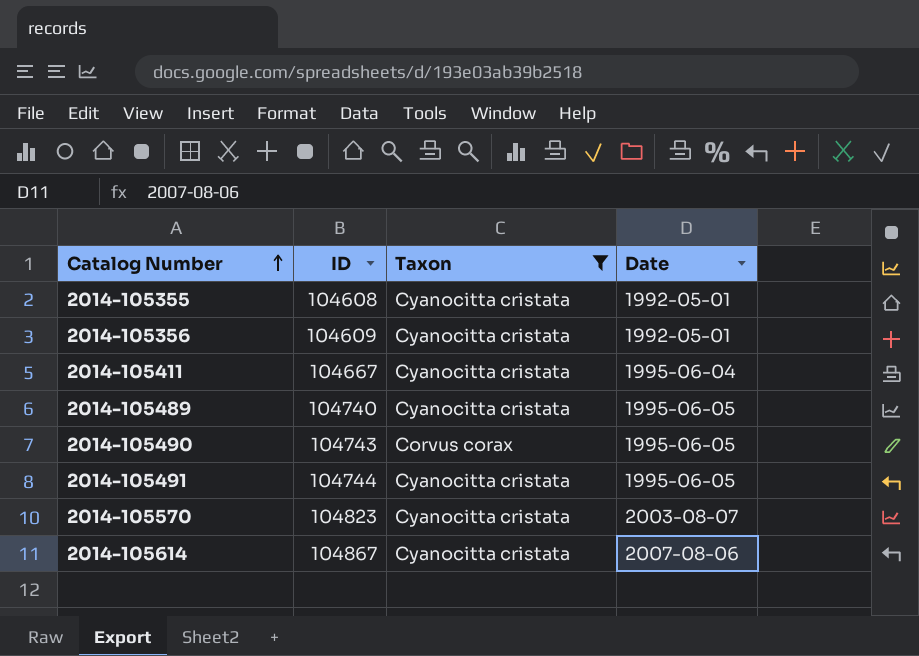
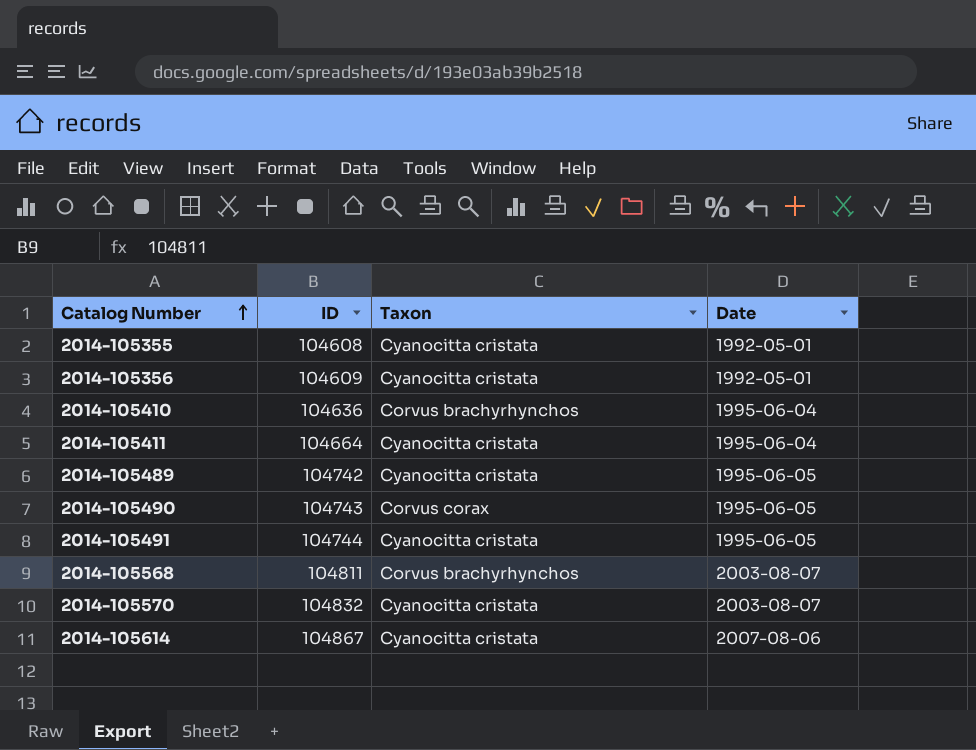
filter: Taxon != Corvus brachyrhynchos -> none
2014-105411 | ID: 104667 -> 104664
2014-105489 | ID: 104740 -> 104742
2014-105570 | ID: 104823 -> 104832

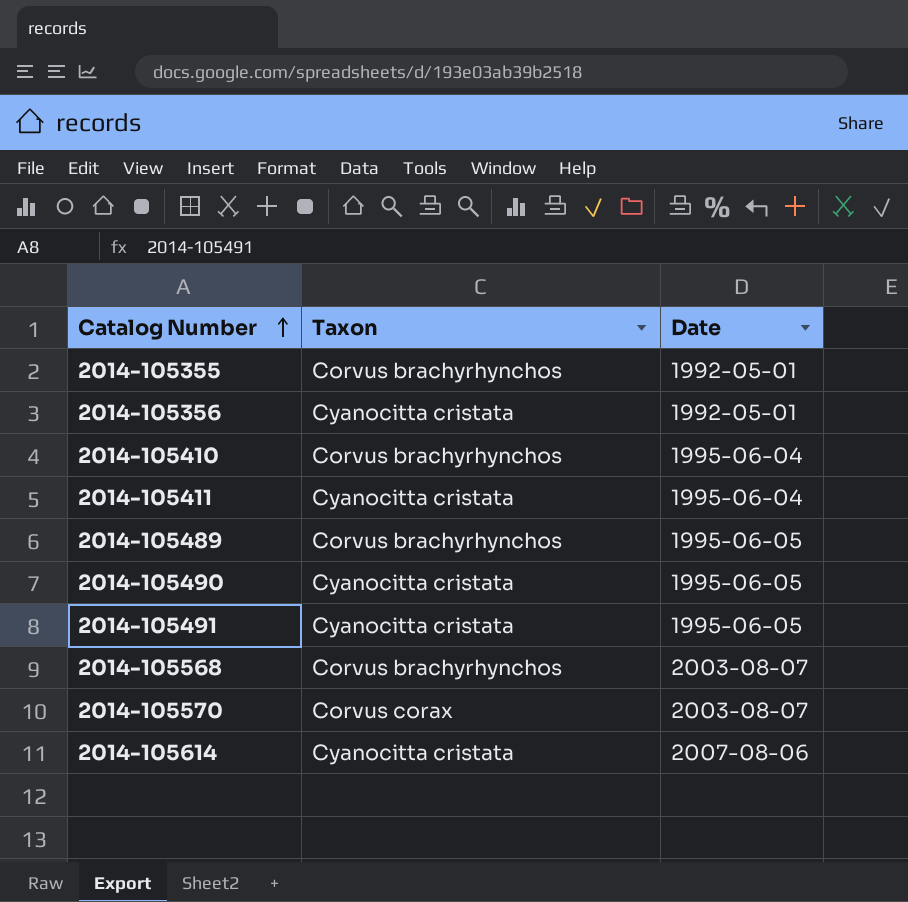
column ID | position: 2 -> none
2014-105355 | Taxon: Cyanocitta cristata -> Corvus brachyrhynchos
2014-105489 | Taxon: Cyanocitta cristata -> Corvus brachyrhynchos
2014-105490 | Taxon: Corvus corax -> Cyanocitta cristata
2014-105570 | Taxon: Cyanocitta cristata -> Corvus corax

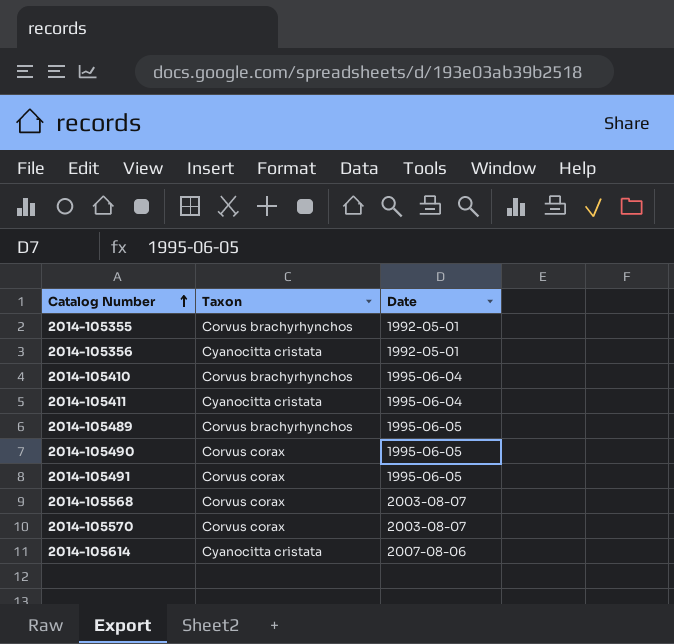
2014-105490 | Taxon: Cyanocitta cristata -> Corvus corax
2014-105491 | Taxon: Cyanocitta cristata -> Corvus corax
2014-105568 | Taxon: Corvus brachyrhynchos -> Corvus corax

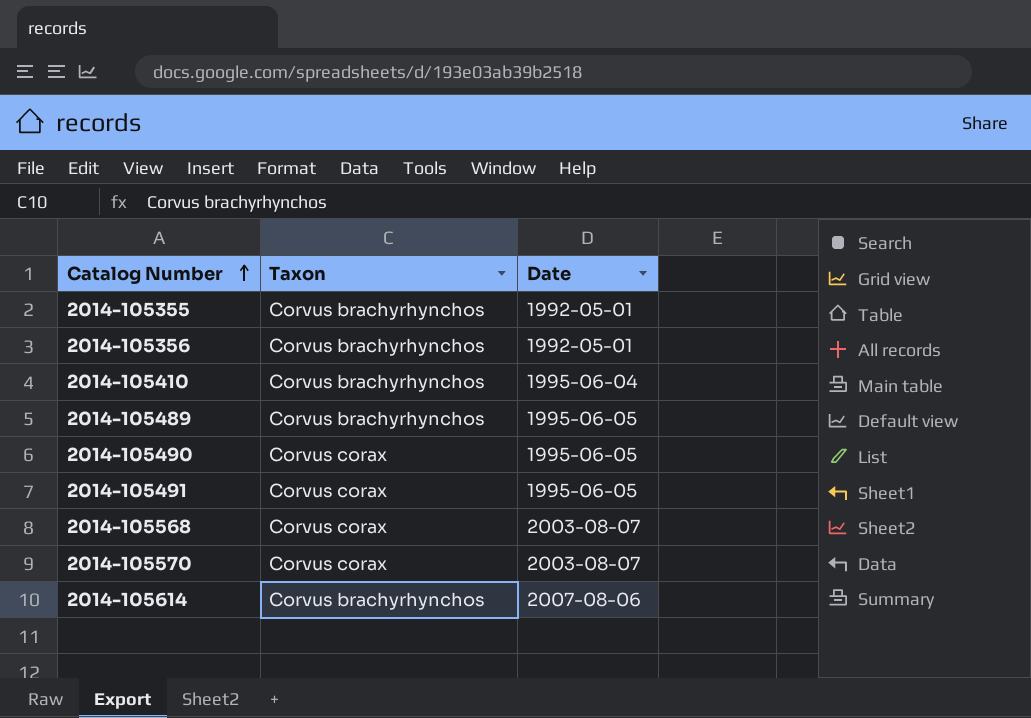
row 2014-105411: Cyanocitta cristata | 1995-06-04 -> none
2014-105356 | Taxon: Cyanocitta cristata -> Corvus brachyrhynchos
2014-105614 | Taxon: Cyanocitta cristata -> Corvus brachyrhynchos

